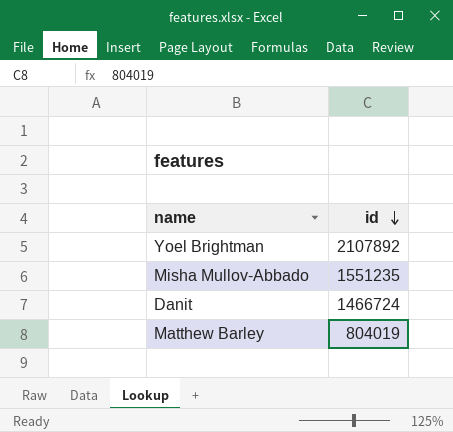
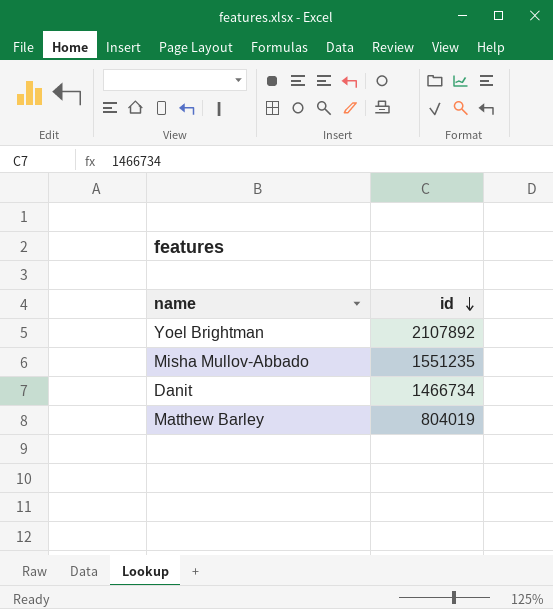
Danit | id: 1466724 -> 1466734

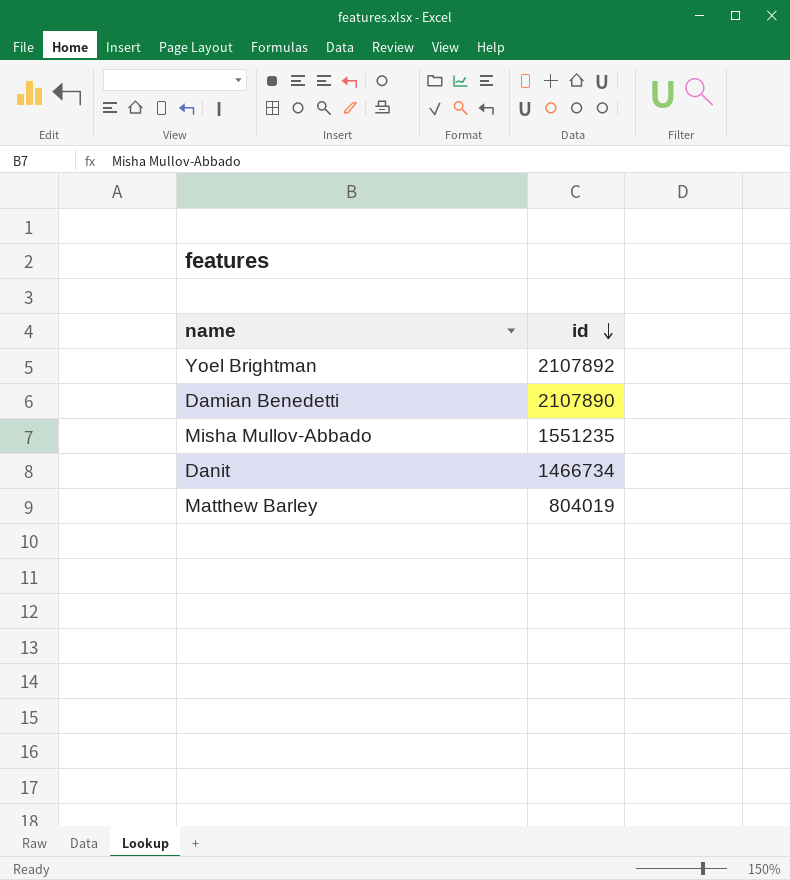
row Damian Benedetti: none -> 2107890

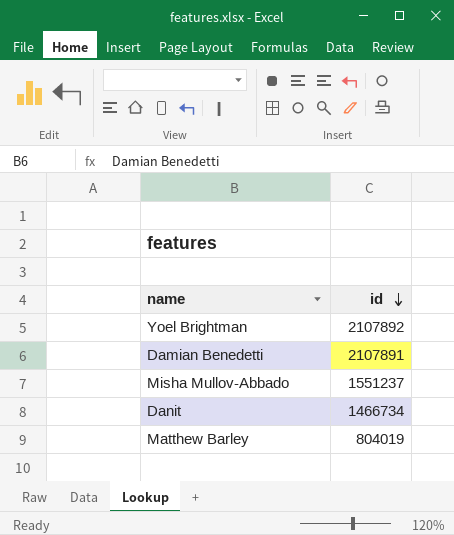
Damian Benedetti | id: 2107890 -> 2107891
Misha Mullov-Abbado | id: 1551235 -> 1551237

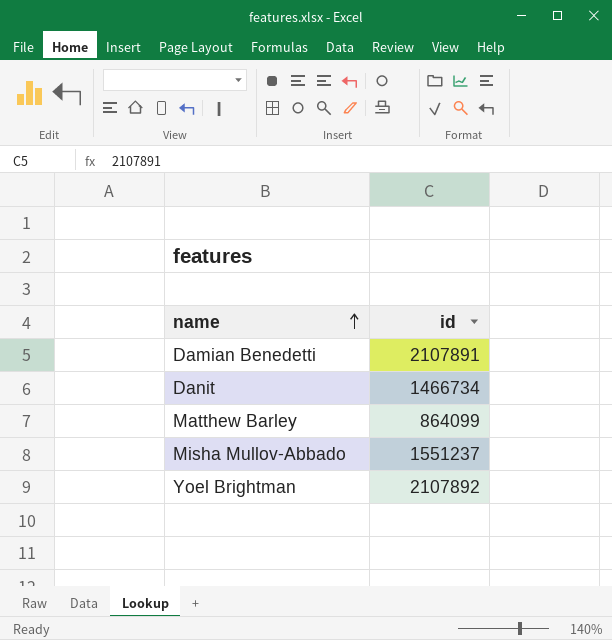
row order: id descending -> name ascending
Matthew Barley | id: 804019 -> 864099

